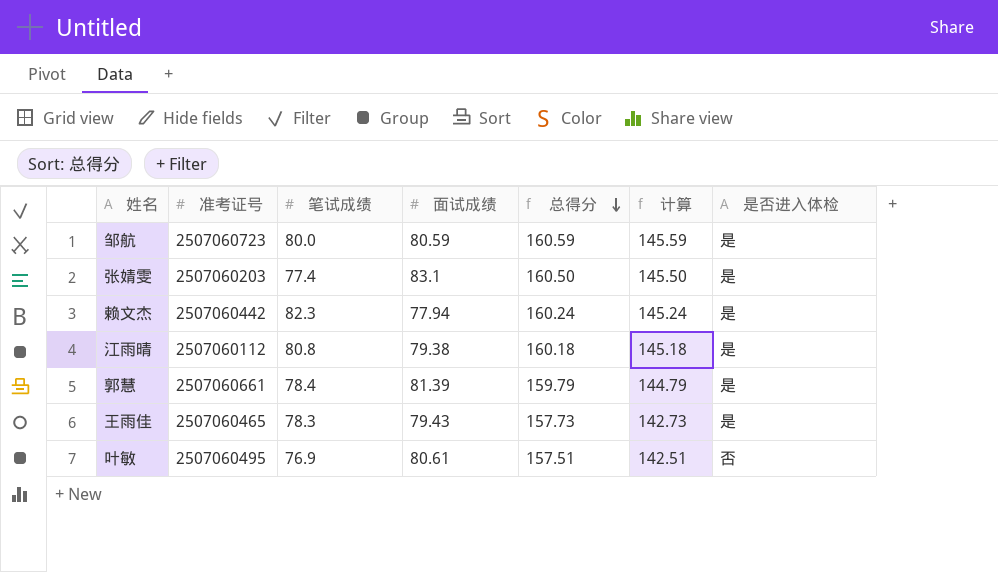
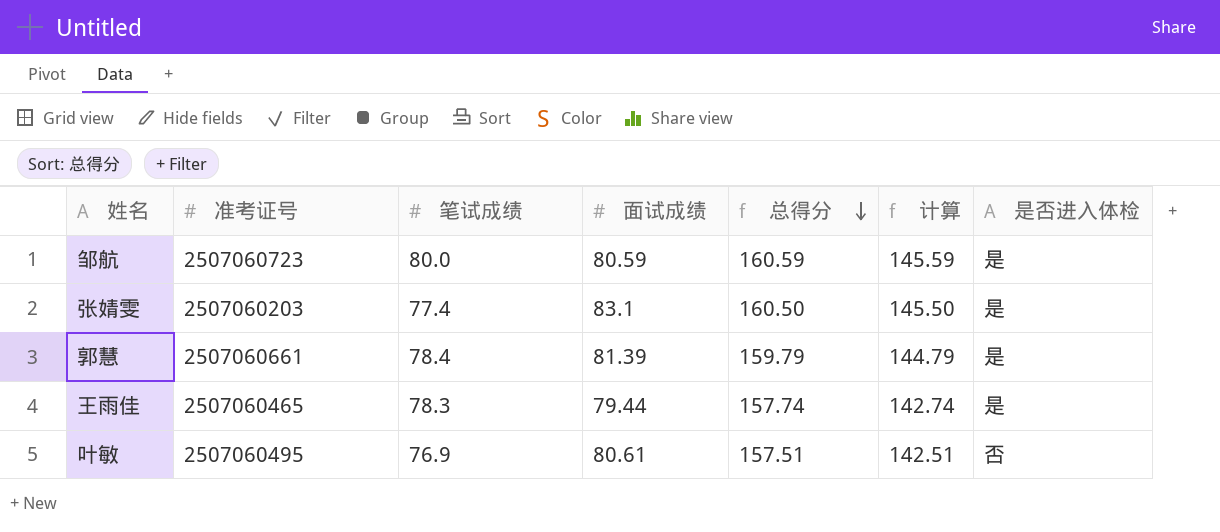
row 赖文杰: 2507060442 | 82.3 | 77.94 | 160.24 | 145.24 | 是 -> none
row 江雨晴: 2507060112 | 80.8 | 79.38 | 160.18 | 145.18 | 是 -> none
王雨佳 | 面试成绩: 79.43 -> 79.44
王雨佳 | 总得分: 157.73 -> 157.74
王雨佳 | 计算: 142.73 -> 142.74

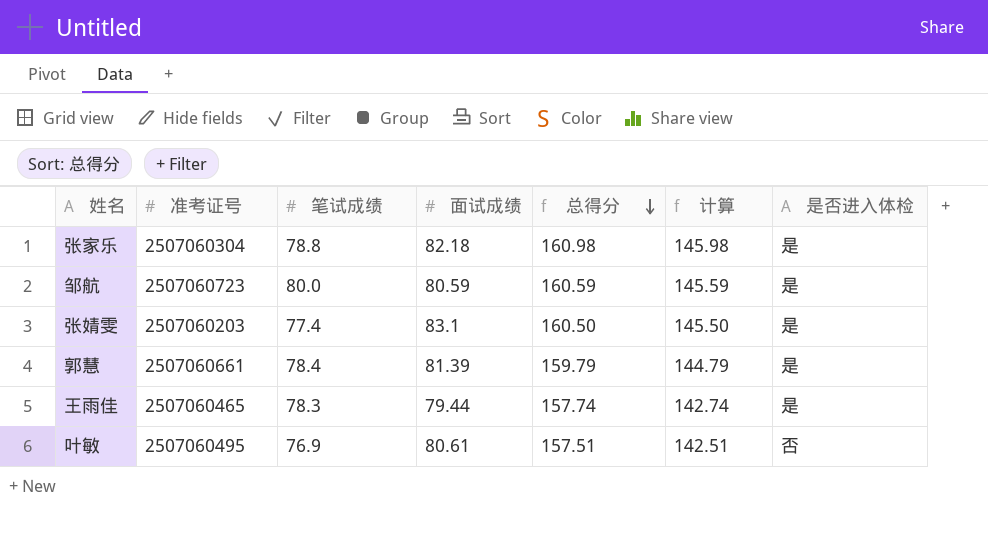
row 张家乐: none -> 2507060304 | 78.8 | 82.18 | 160.98 | 145.98 | 是

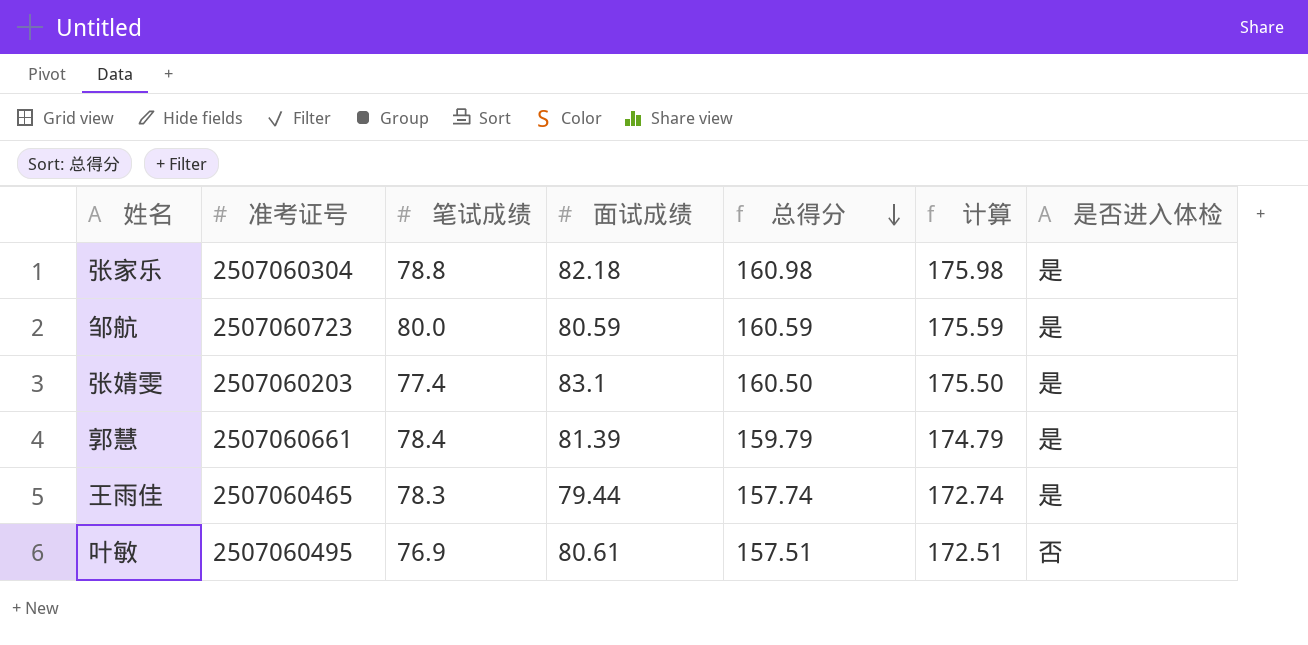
column 计算 | formula: [总得分] - 15 -> [总得分] + 15

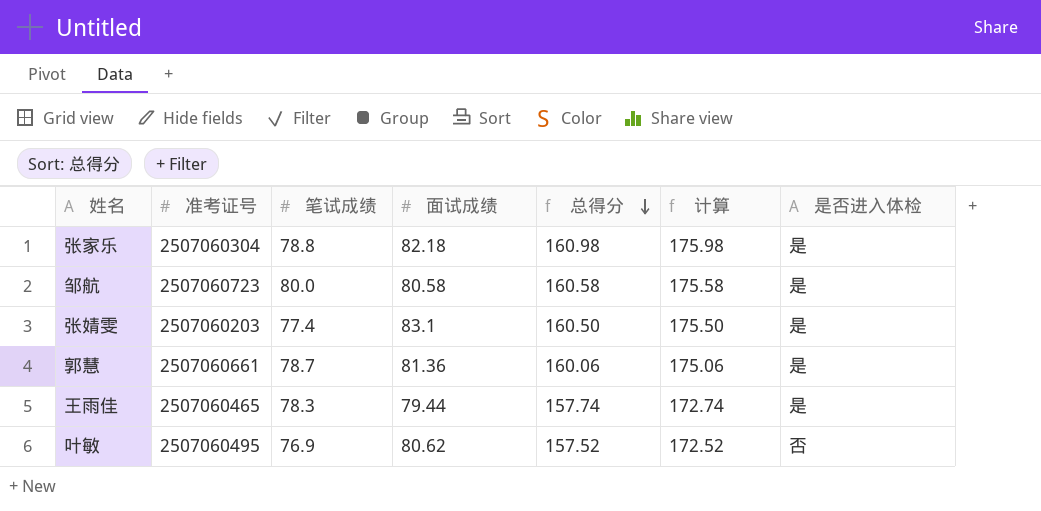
邹航 | 面试成绩: 80.59 -> 80.58
邹航 | 总得分: 160.59 -> 160.58
邹航 | 计算: 175.59 -> 175.58
郭慧 | 笔试成绩: 78.4 -> 78.7
郭慧 | 面试成绩: 81.39 -> 81.36
郭慧 | 总得分: 159.79 -> 160.06
郭慧 | 计算: 174.79 -> 175.06
叶敏 | 面试成绩: 80.61 -> 80.62
叶敏 | 总得分: 157.51 -> 157.52
叶敏 | 计算: 172.51 -> 172.52

